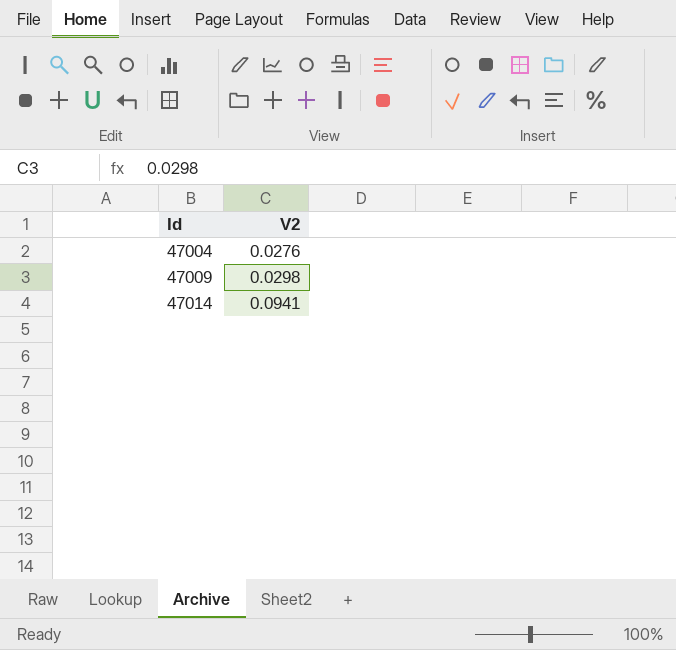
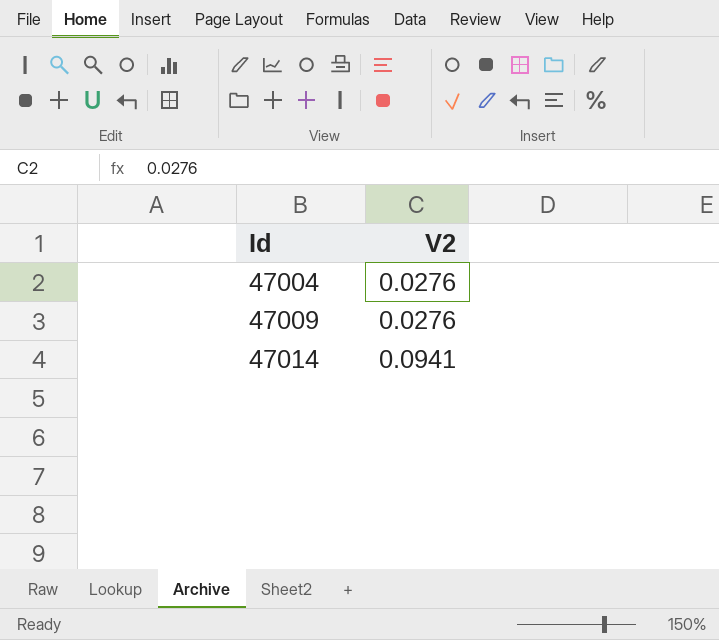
47009 | V2: 0.0298 -> 0.0276

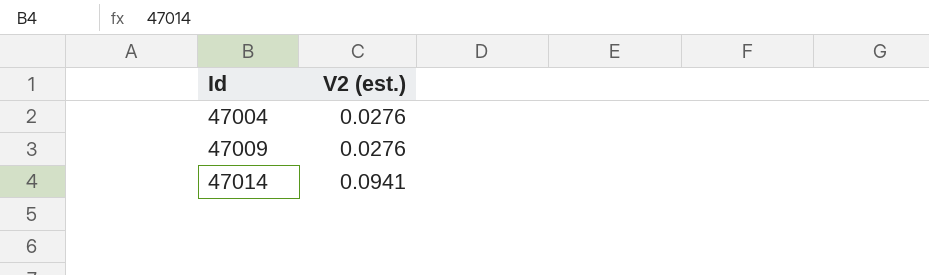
column name: V2 -> V2 (est.)

